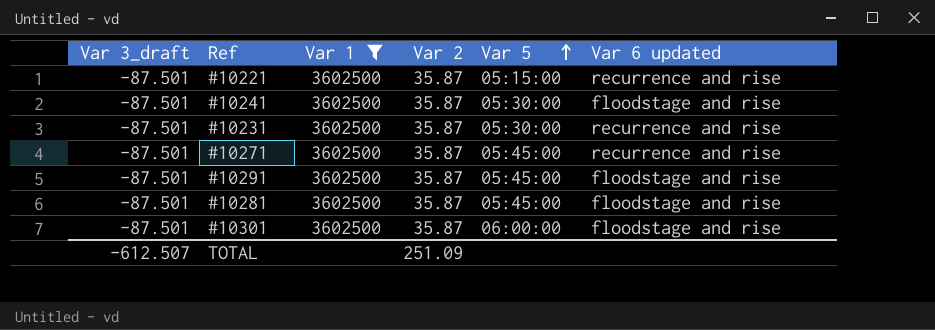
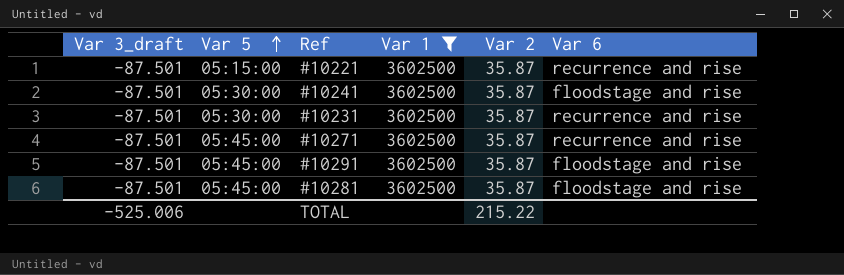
column Var 5 | position: 5 -> 2
column name: Var 6 updated -> Var 6
row #10301: -87.501 | 3602500 | 35.87 | 06:00:00 | floodstage and rise -> none
TOTAL | Var 3_draft: -612.507 -> -525.006
TOTAL | Var 2: 251.09 -> 215.22

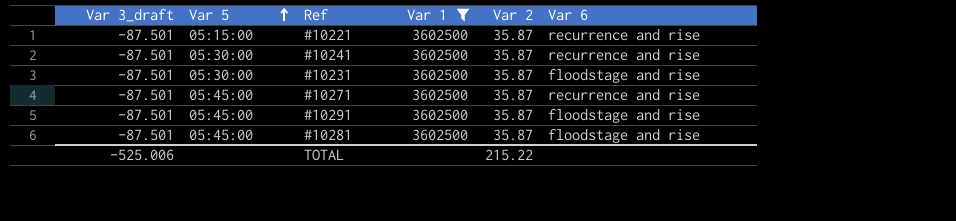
#10241 | Var 6: floodstage and rise -> recurrence and rise
#10231 | Var 6: recurrence and rise -> floodstage and rise

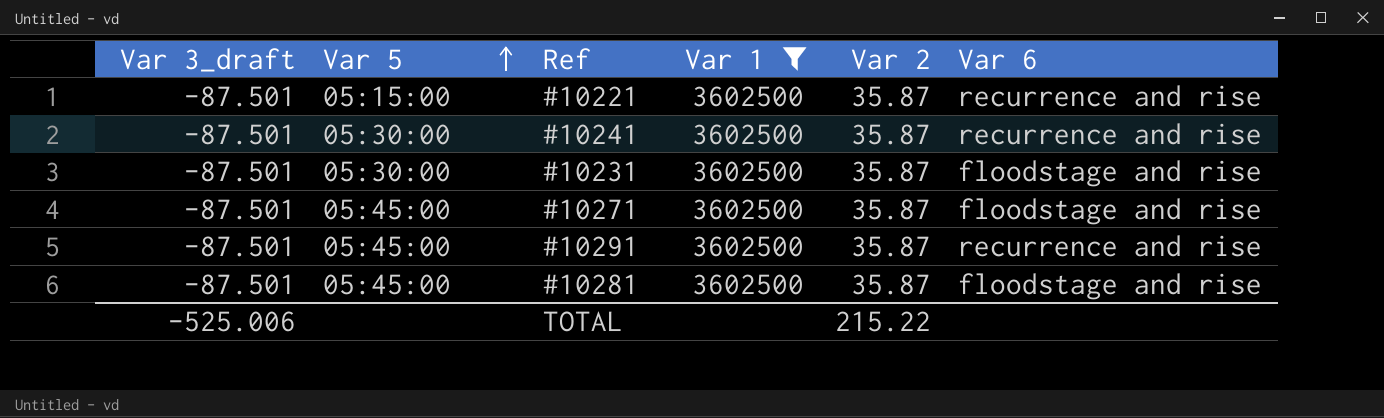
#10271 | Var 6: recurrence and rise -> floodstage and rise
#10291 | Var 6: floodstage and rise -> recurrence and rise

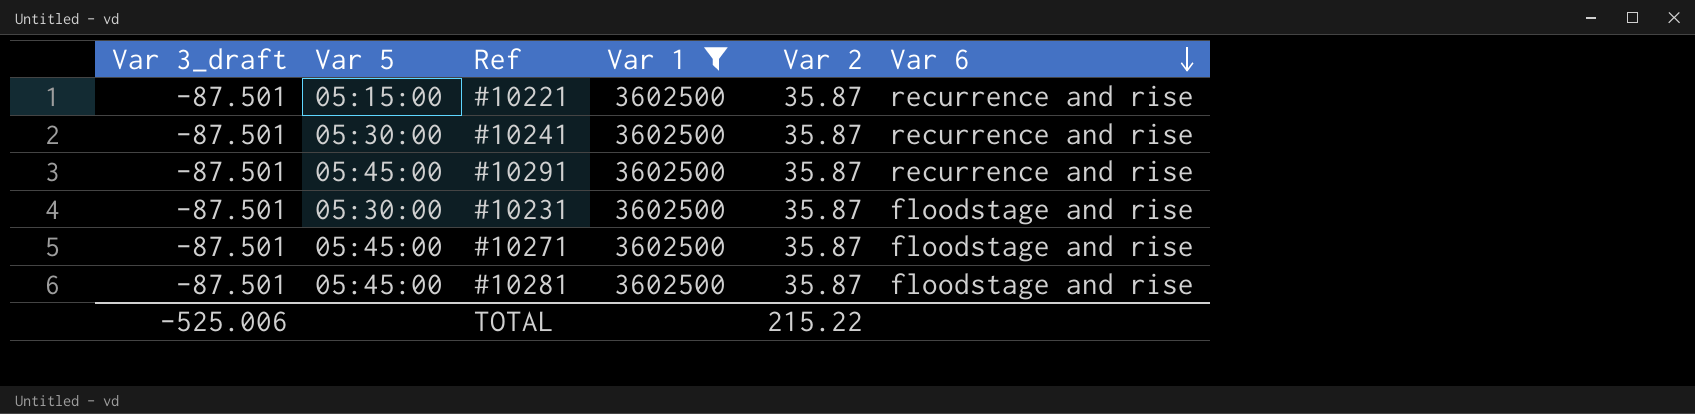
row order: Var 5 ascending -> Var 6 descending

